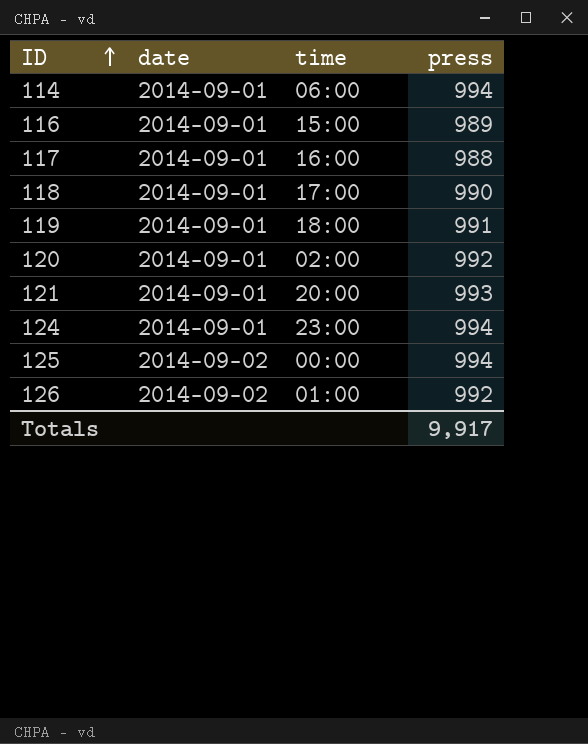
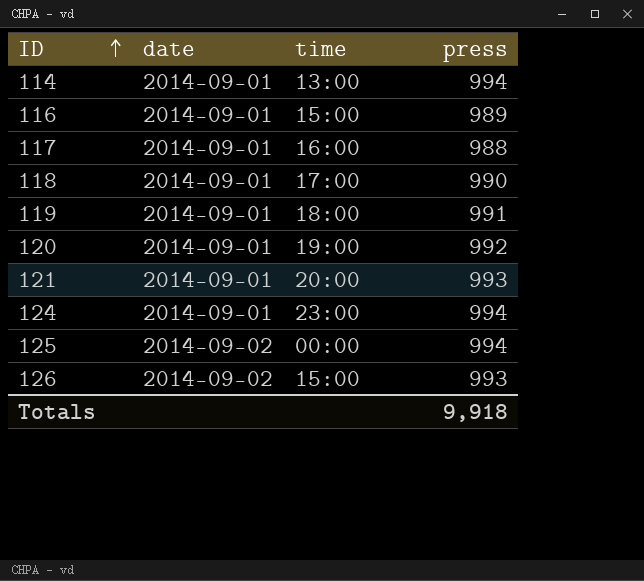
114 | time: 06:00 -> 13:00
120 | time: 02:00 -> 19:00
126 | time: 01:00 -> 15:00
126 | press: 992 -> 993
Totals | press: 9,917 -> 9,918

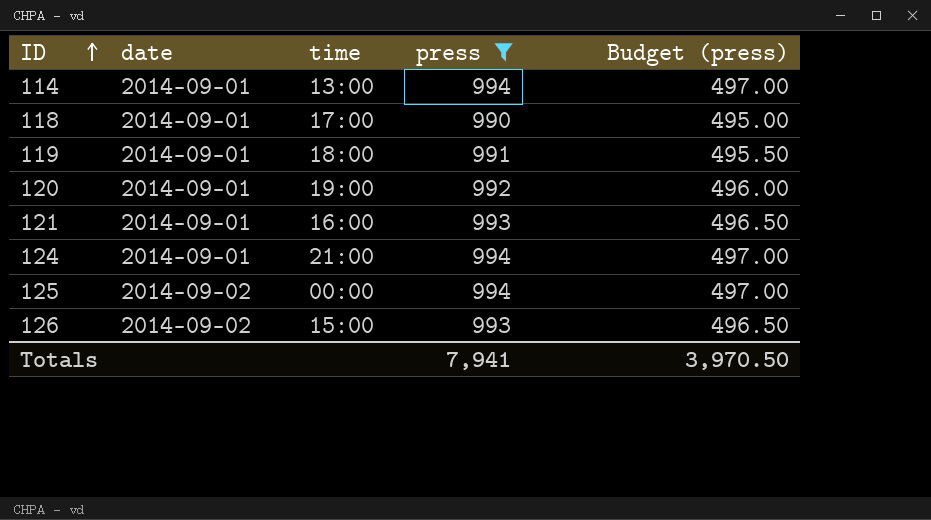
filter: none -> press >= 990
column Budget (press) | formula: none -> [press] * 0.5
121 | time: 20:00 -> 16:00
124 | time: 23:00 -> 21:00
Totals | press: 9,918 -> 7,941

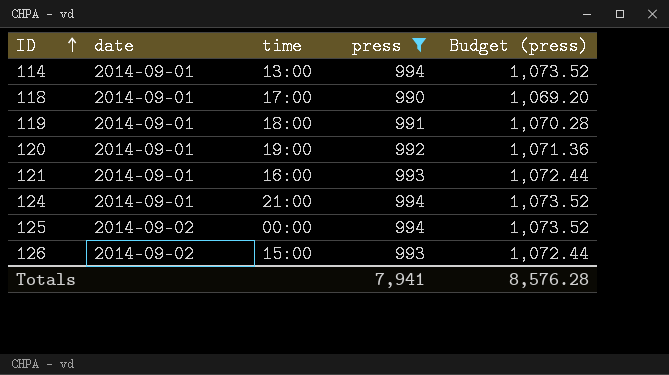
column Budget (press) | formula: [press] * 0.5 -> [press] * 1.08
Totals | Budget (press): 3,970.50 -> 8,576.28

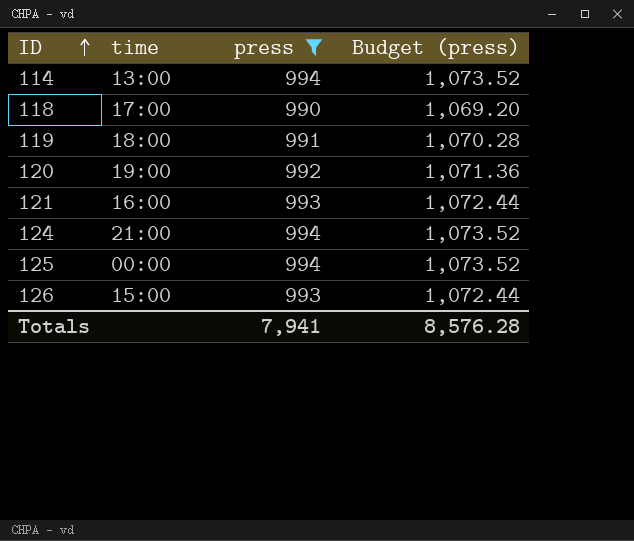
column date | position: 2 -> none

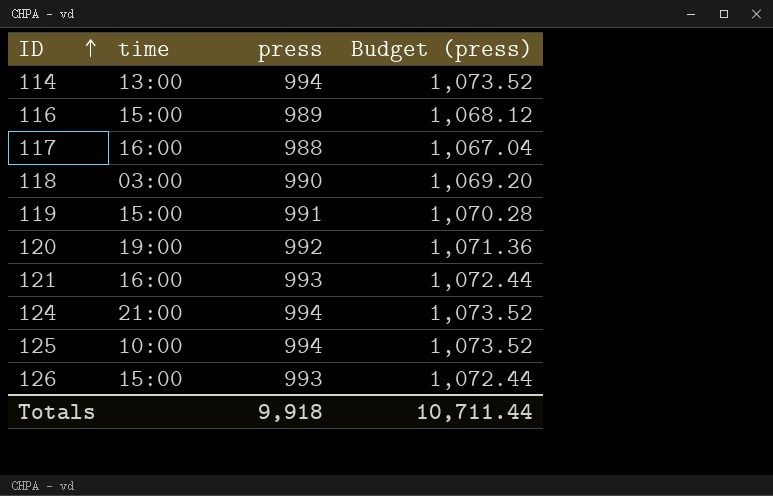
filter: press >= 990 -> none
118 | time: 17:00 -> 03:00
119 | time: 18:00 -> 15:00
125 | time: 00:00 -> 10:00
Totals | press: 7,941 -> 9,918
Totals | Budget (press): 8,576.28 -> 10,711.44

